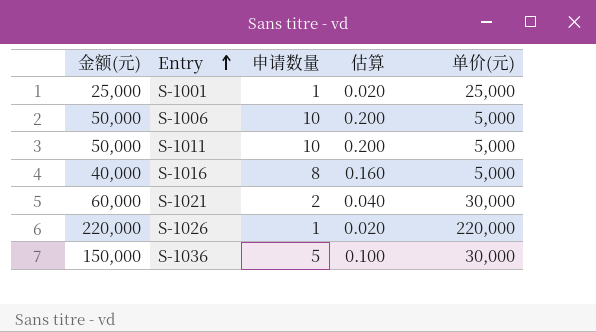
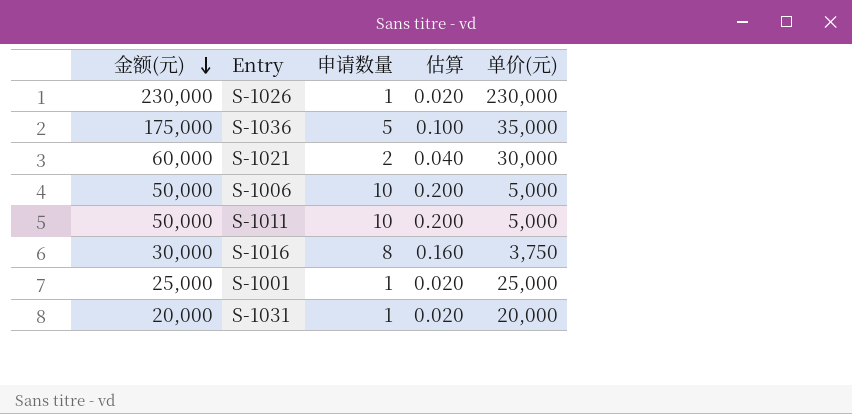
row order: Entry ascending -> 金额(元) descending
S-1026 | 金额(元): 220,000 -> 230,000
S-1026 | 单价(元): 220,000 -> 230,000
S-1036 | 金额(元): 150,000 -> 175,000
S-1036 | 单价(元): 30,000 -> 35,000
S-1016 | 金额(元): 40,000 -> 30,000
S-1016 | 单价(元): 5,000 -> 3,750
row S-1031: none -> 20,000 | 1 | 0.020 | 20,000

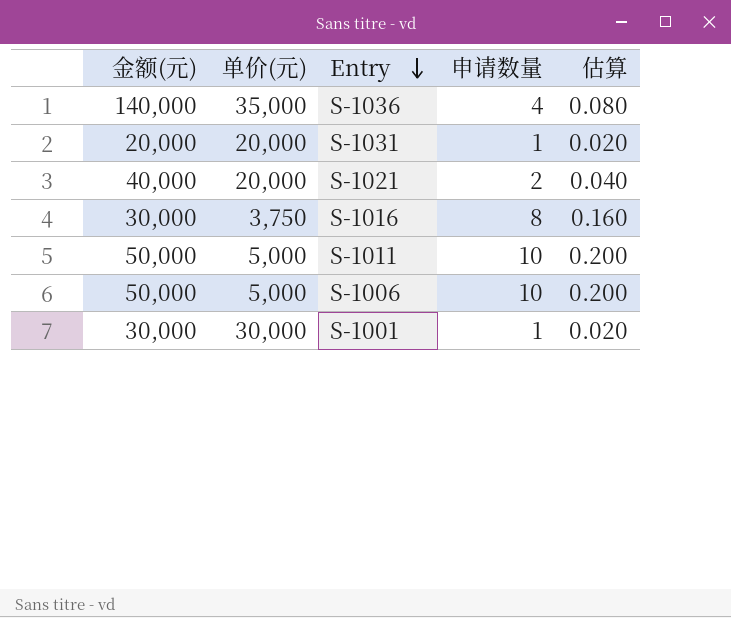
row order: 金额(元) descending -> Entry descending
column 单价(元) | position: 5 -> 2
row S-1026: 230,000 | 1 | 0.020 | 230,000 -> none
S-1036 | 金额(元): 175,000 -> 140,000
S-1036 | 申请数量: 5 -> 4
S-1036 | 估算: 0.100 -> 0.080
S-1021 | 金额(元): 60,000 -> 40,000
S-1021 | 单价(元): 30,000 -> 20,000
S-1001 | 金额(元): 25,000 -> 30,000
S-1001 | 单价(元): 25,000 -> 30,000

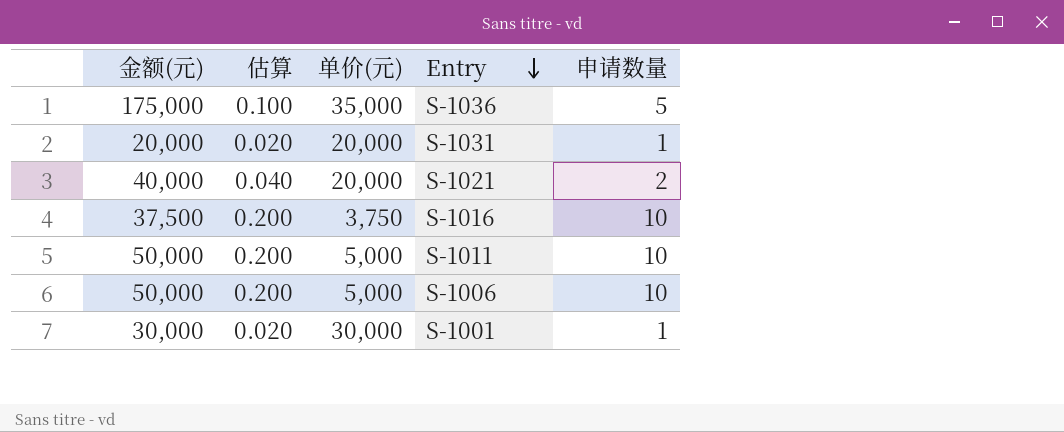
column 估算 | position: 5 -> 2
S-1036 | 金额(元): 140,000 -> 175,000
S-1036 | 估算: 0.080 -> 0.100
S-1036 | 申请数量: 4 -> 5
S-1016 | 金额(元): 30,000 -> 37,500
S-1016 | 估算: 0.160 -> 0.200
S-1016 | 申请数量: 8 -> 10

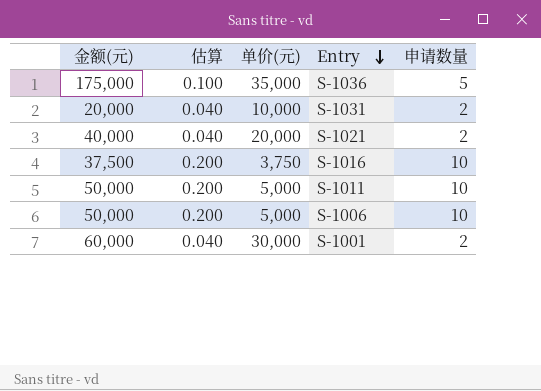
S-1031 | 估算: 0.020 -> 0.040
S-1031 | 单价(元): 20,000 -> 10,000
S-1031 | 申请数量: 1 -> 2
S-1001 | 金额(元): 30,000 -> 60,000
S-1001 | 估算: 0.020 -> 0.040
S-1001 | 申请数量: 1 -> 2

